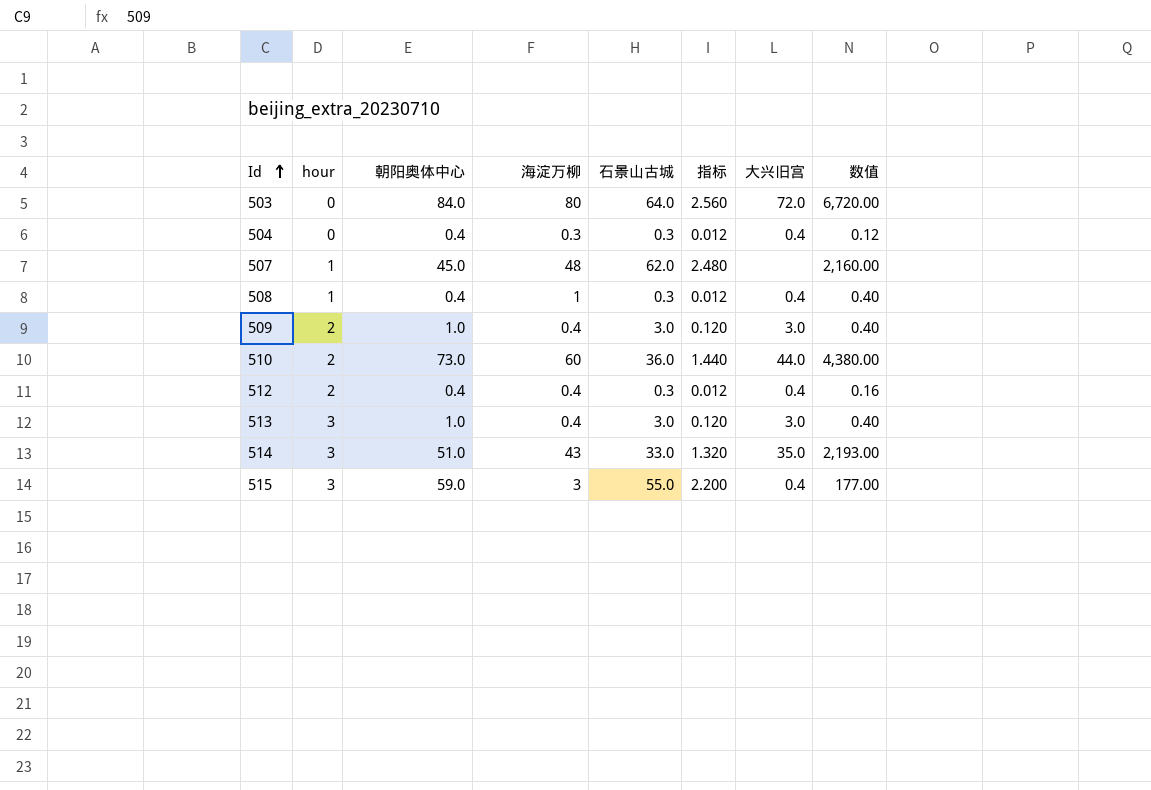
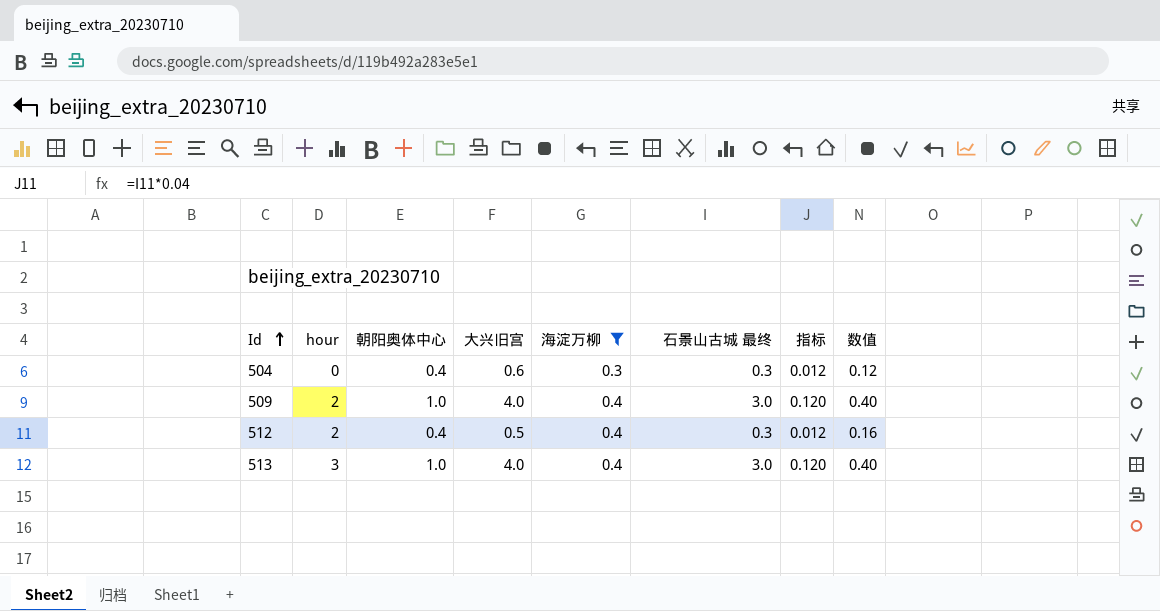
filter: none -> 海淀万柳 <= 0.4
column 大兴旧宫 | position: 7 -> 4
column name: 石景山古城 -> 石景山古城 最终
504 | 大兴旧宫: 0.4 -> 0.6
509 | 大兴旧宫: 3.0 -> 4.0
512 | 大兴旧宫: 0.4 -> 0.5
513 | 大兴旧宫: 3.0 -> 4.0

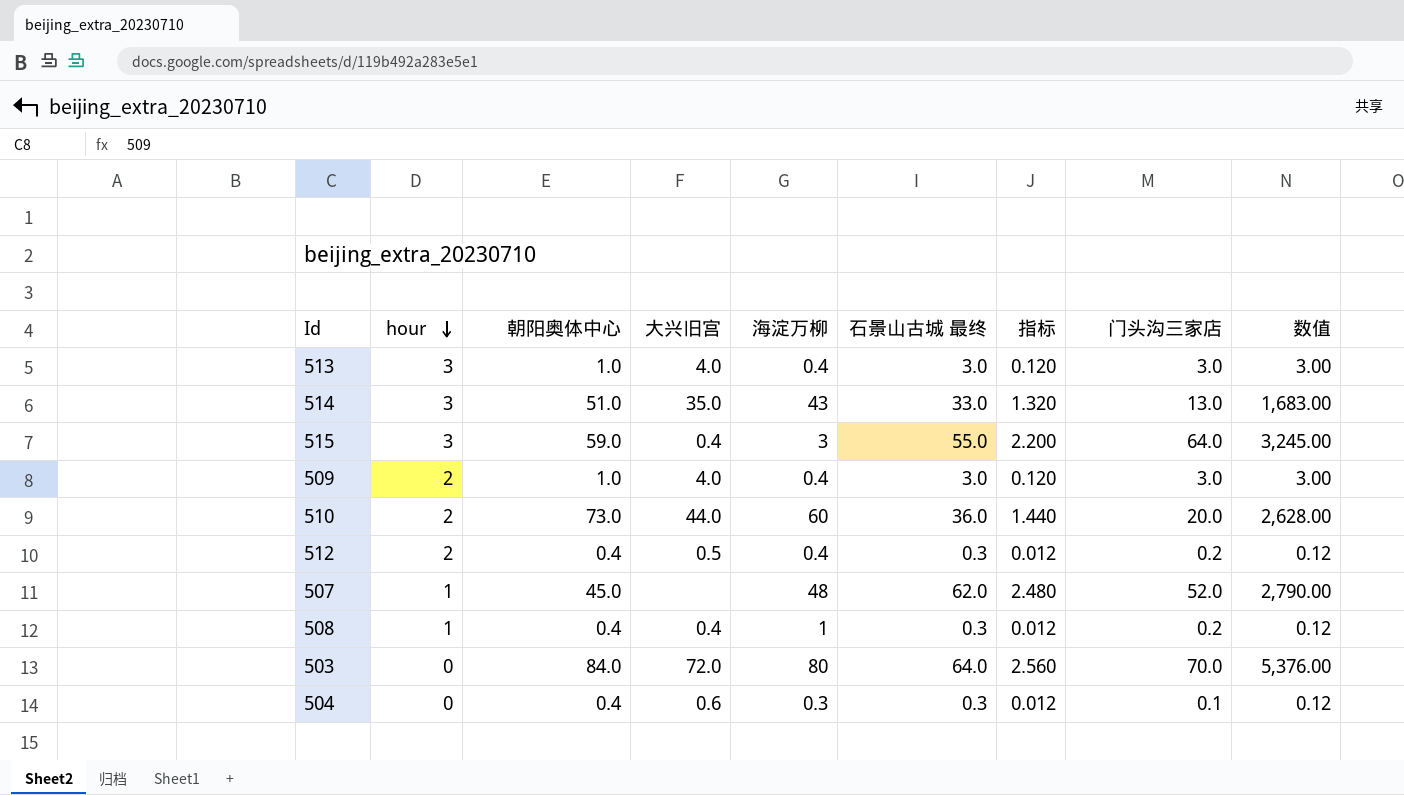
filter: 海淀万柳 <= 0.4 -> none
row order: Id ascending -> hour descending
column 门头沟三家店 | position: none -> 8
column 数值 | formula: [朝阳奥体中心] * [海淀万柳] -> [朝阳奥体中心] * [石景山古城 最终]

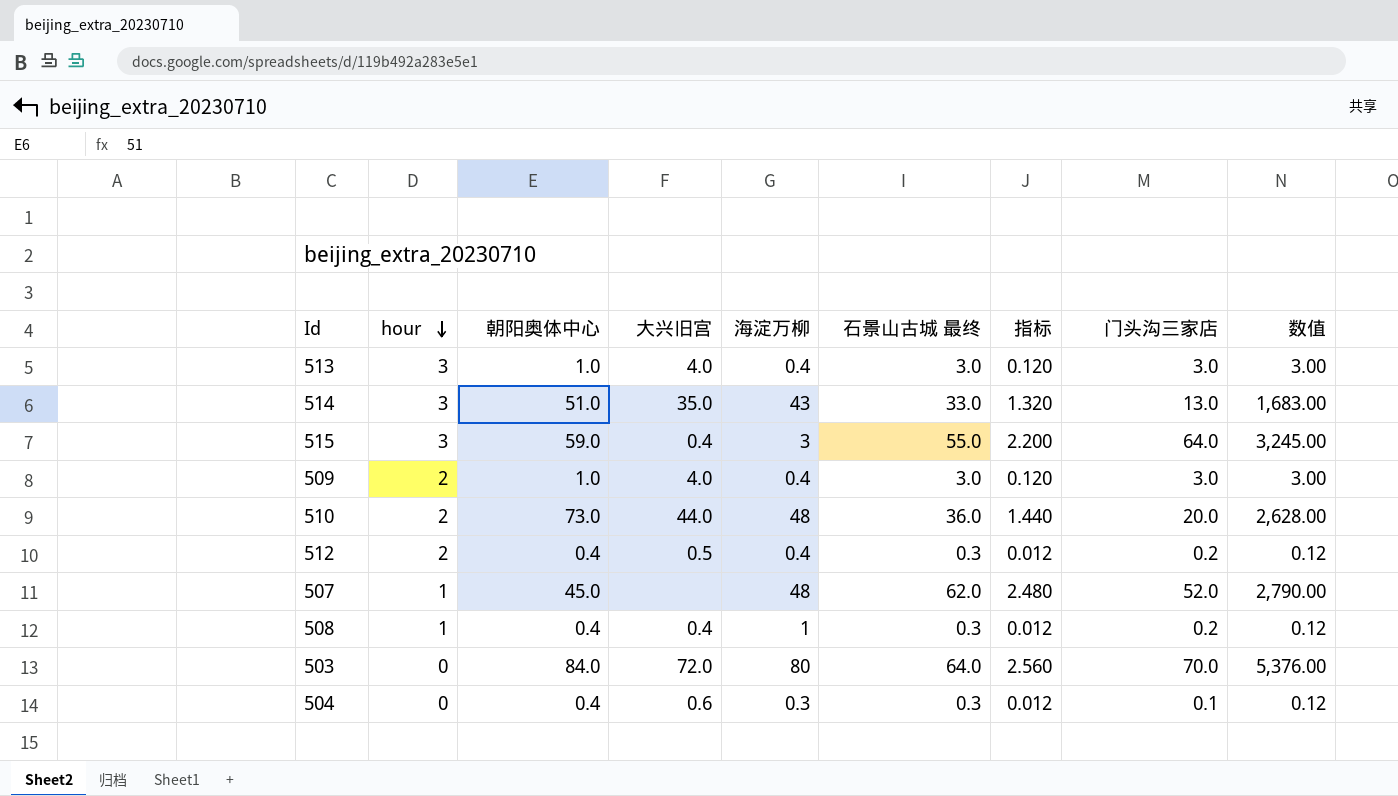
510 | 海淀万柳: 60 -> 48

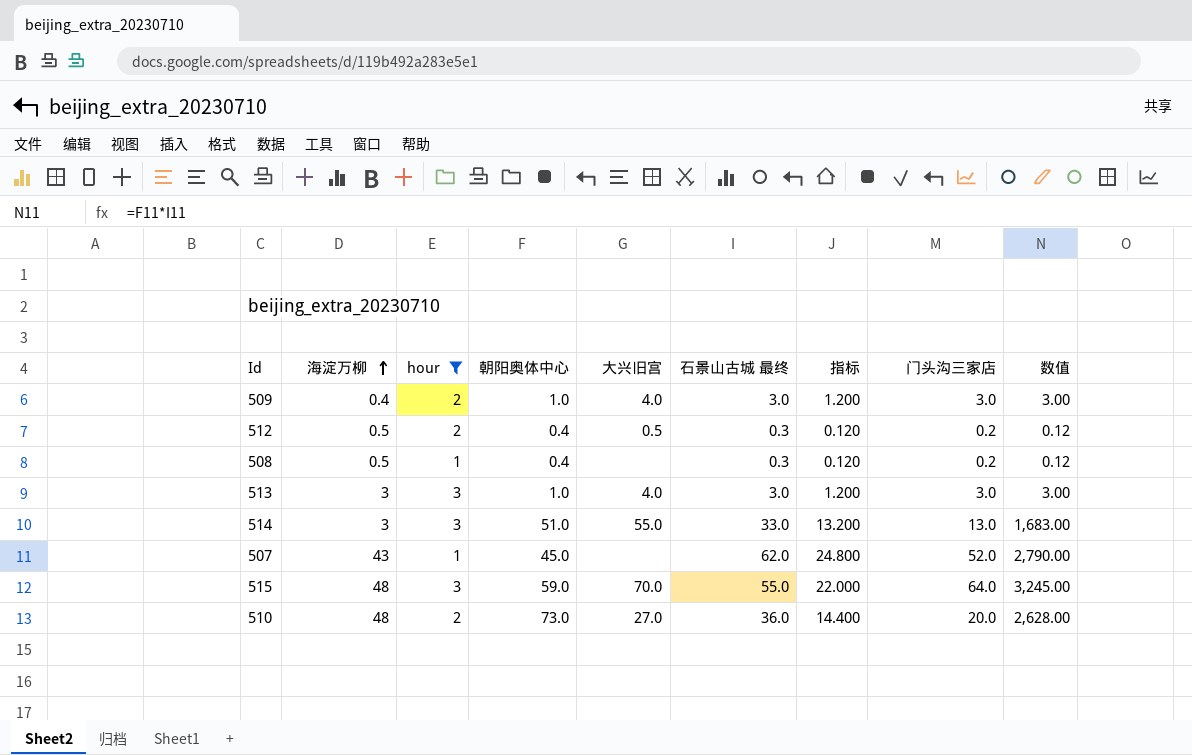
filter: none -> hour != 0
row order: hour descending -> 海淀万柳 ascending
column 海淀万柳 | position: 5 -> 2
column 指标 | formula: [石景山古城 最终] * 0.04 -> [石景山古城 最终] * 0.4
512 | 海淀万柳: 0.4 -> 0.5
508 | 海淀万柳: 1 -> 0.5
508 | 大兴旧宫: 0.4 -> none
513 | 海淀万柳: 0.4 -> 3
514 | 海淀万柳: 43 -> 3
514 | 大兴旧宫: 35.0 -> 55.0
507 | 海淀万柳: 48 -> 43
515 | 海淀万柳: 3 -> 48
515 | 大兴旧宫: 0.4 -> 70.0
510 | 大兴旧宫: 44.0 -> 27.0

